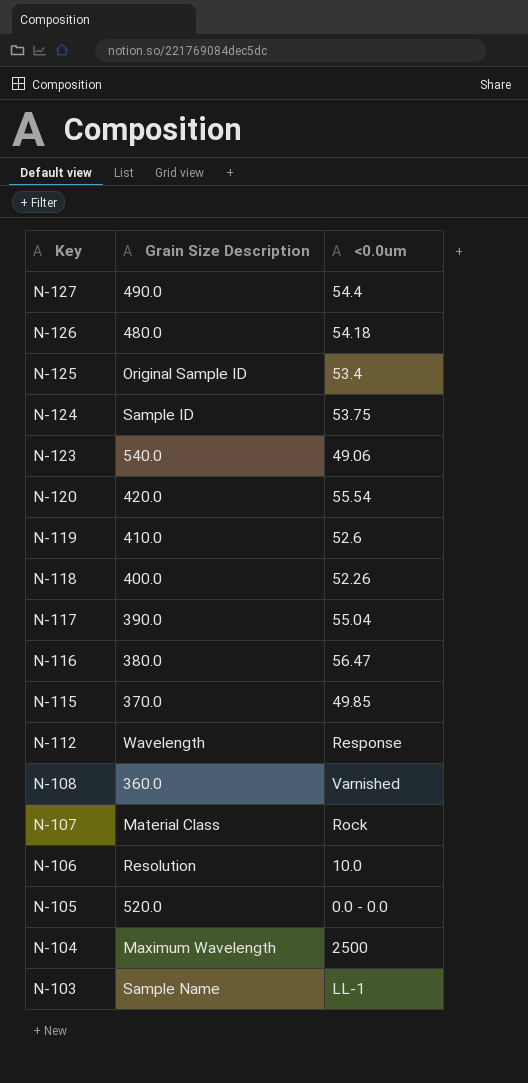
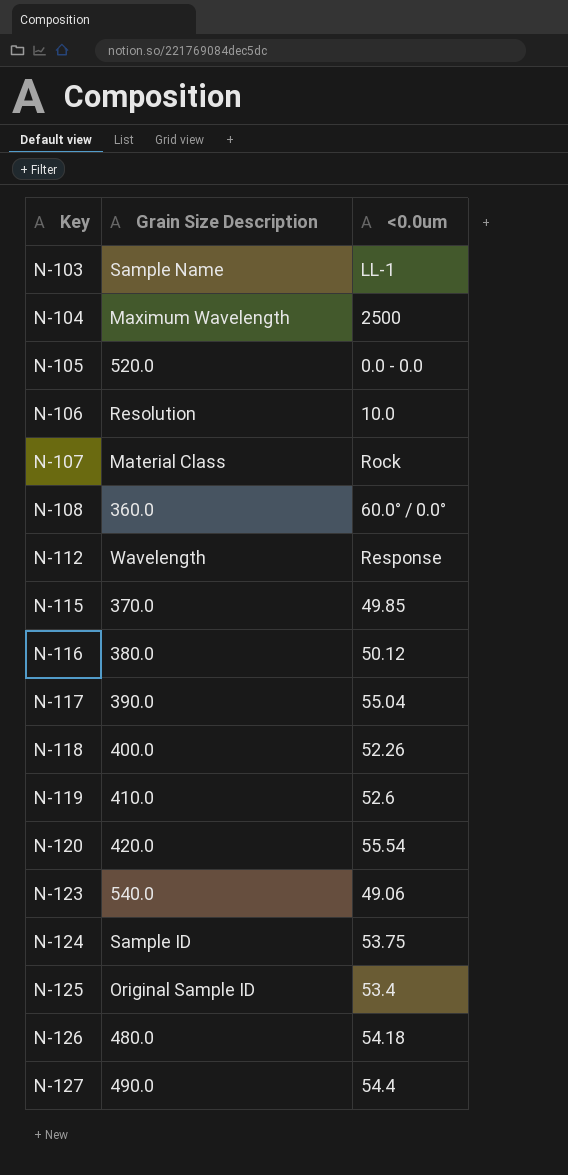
row order: Key descending -> Key ascending
N-108 | <0.0um: Varnished -> 60.0° / 0.0°
N-116 | <0.0um: 56.47 -> 50.12

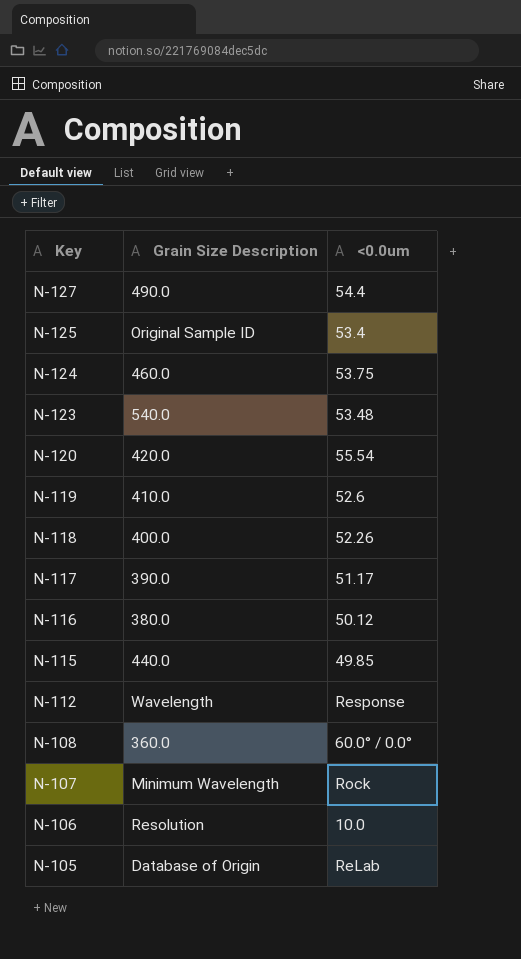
row order: Key ascending -> Key descending
row N-103: Sample Name | LL-1 -> none
row N-104: Maximum Wavelength | 2500 -> none
row N-126: 480.0 | 54.18 -> none
N-124 | Grain Size Description: Sample ID -> 460.0
N-123 | <0.0um: 49.06 -> 53.48
N-117 | <0.0um: 55.04 -> 51.17
N-115 | Grain Size Description: 370.0 -> 440.0
N-107 | Grain Size Description: Material Class -> Minimum Wavelength
N-105 | Grain Size Description: 520.0 -> Database of Origin
N-105 | <0.0um: 0.0 - 0.0 -> ReLab

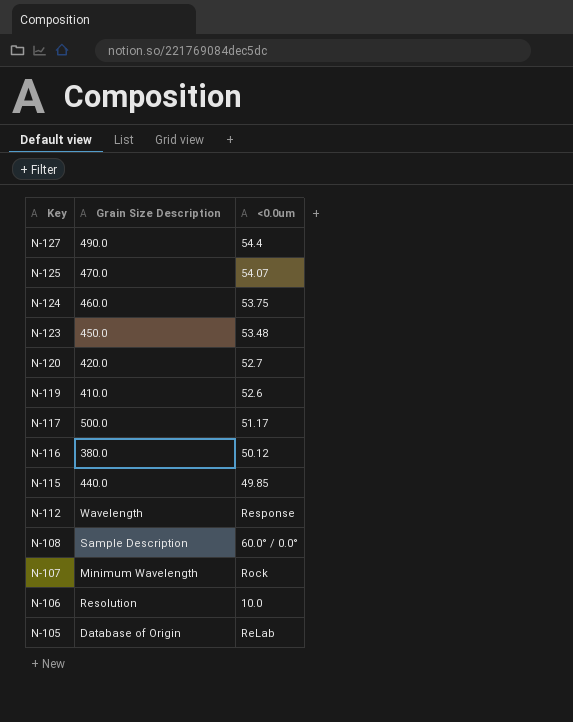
row N-118: 400.0 | 52.26 -> none
N-125 | Grain Size Description: Original Sample ID -> 470.0
N-125 | <0.0um: 53.4 -> 54.07
N-123 | Grain Size Description: 540.0 -> 450.0
N-120 | <0.0um: 55.54 -> 52.7
N-117 | Grain Size Description: 390.0 -> 500.0
N-108 | Grain Size Description: 360.0 -> Sample Description

